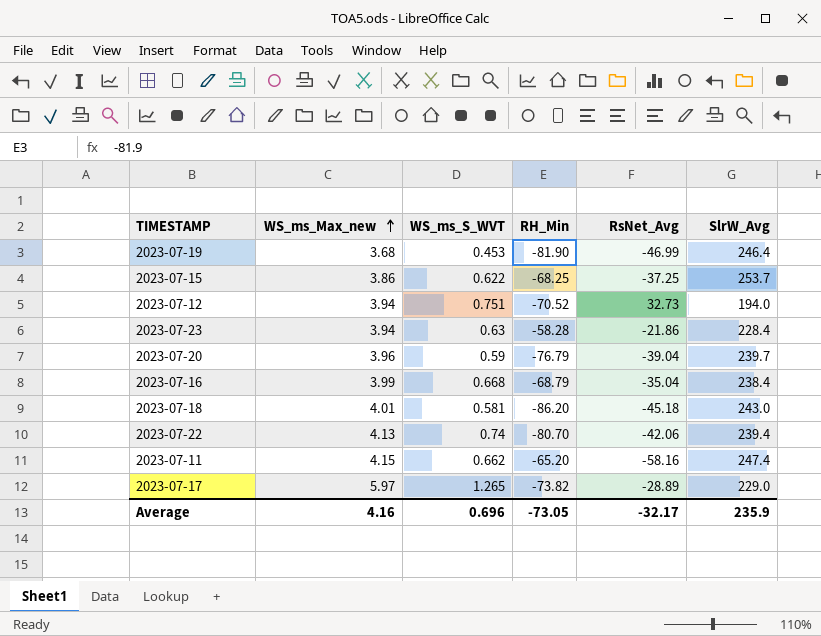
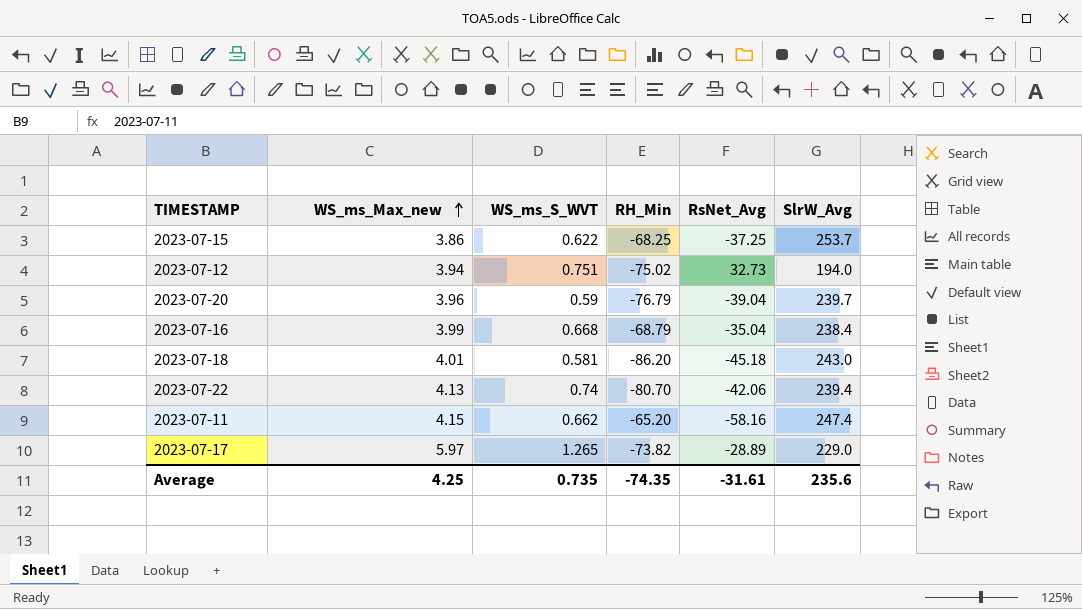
row 2023-07-19: 3.68 | 0.453 | -81.90 | -46.99 | 246.4 -> none
row 2023-07-23: 3.94 | 0.63 | -58.28 | -21.86 | 228.4 -> none
2023-07-12 | RH_Min: -70.52 -> -75.02
Average | WS_ms_Max_new: 4.16 -> 4.25
Average | WS_ms_S_WVT: 0.696 -> 0.735
Average | RH_Min: -73.05 -> -74.35
Average | RsNet_Avg: -32.17 -> -31.61
Average | SlrW_Avg: 235.9 -> 235.6

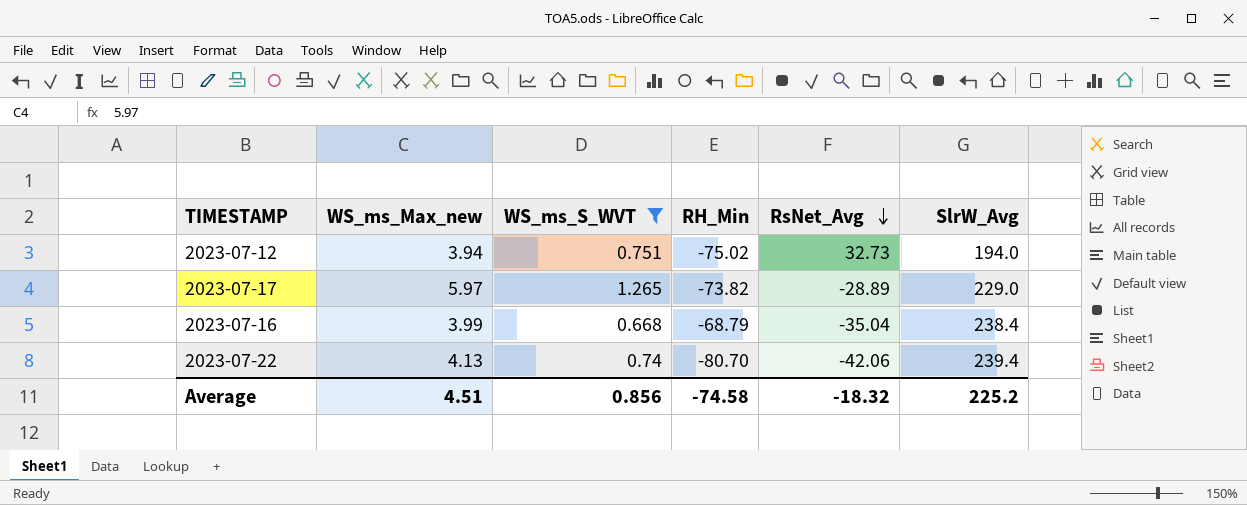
filter: none -> WS_ms_S_WVT >= 0.668
row order: WS_ms_Max_new ascending -> RsNet_Avg descending
Average | WS_ms_Max_new: 4.25 -> 4.51
Average | WS_ms_S_WVT: 0.735 -> 0.856
Average | RH_Min: -74.35 -> -74.58
Average | RsNet_Avg: -31.61 -> -18.32
Average | SlrW_Avg: 235.6 -> 225.2

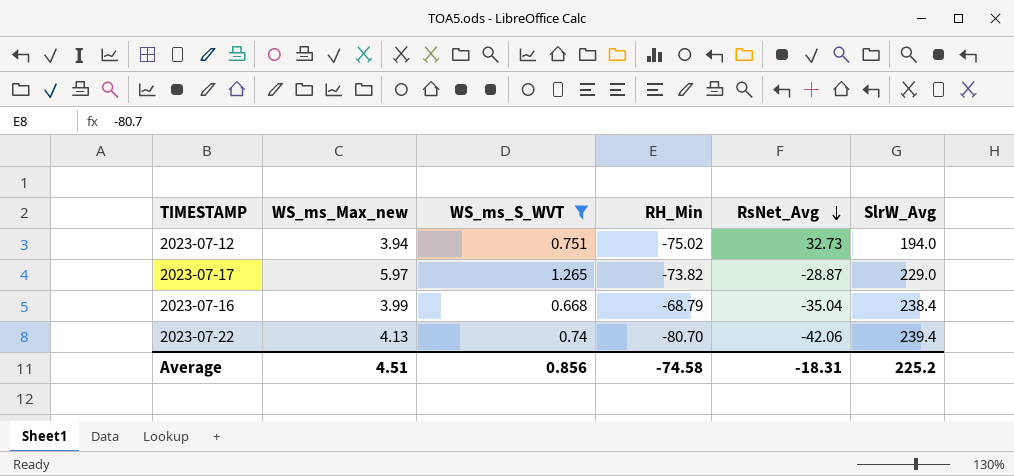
2023-07-17 | RsNet_Avg: -28.89 -> -28.87
Average | RsNet_Avg: -18.32 -> -18.31

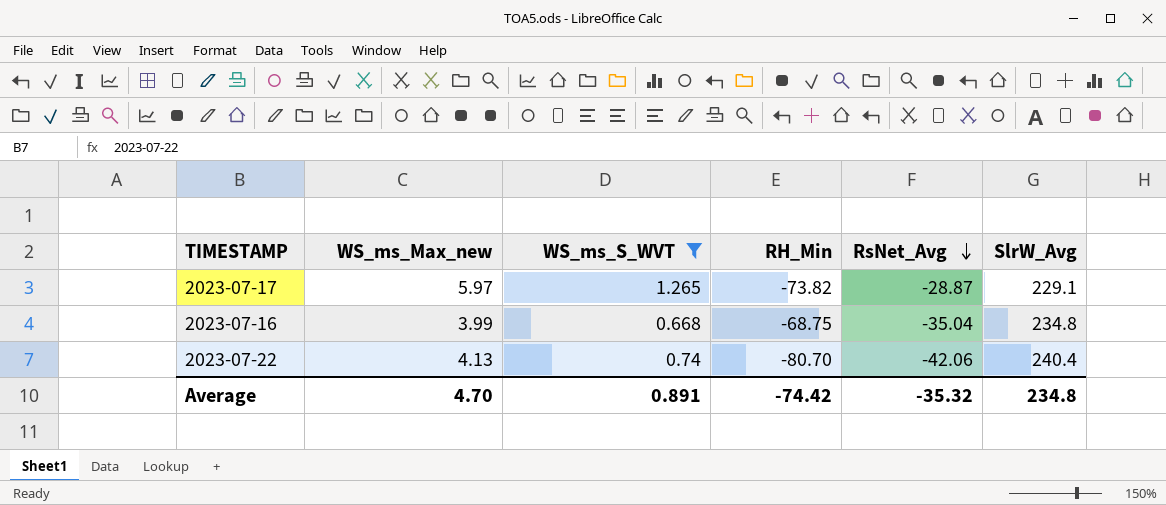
row 2023-07-12: 3.94 | 0.751 | -75.02 | 32.73 | 194.0 -> none
2023-07-17 | SlrW_Avg: 229.0 -> 229.1
2023-07-16 | RH_Min: -68.79 -> -68.75
2023-07-16 | SlrW_Avg: 238.4 -> 234.8
2023-07-22 | SlrW_Avg: 239.4 -> 240.4
Average | WS_ms_Max_new: 4.51 -> 4.70
Average | WS_ms_S_WVT: 0.856 -> 0.891
Average | RH_Min: -74.58 -> -74.42
Average | RsNet_Avg: -18.31 -> -35.32
Average | SlrW_Avg: 225.2 -> 234.8

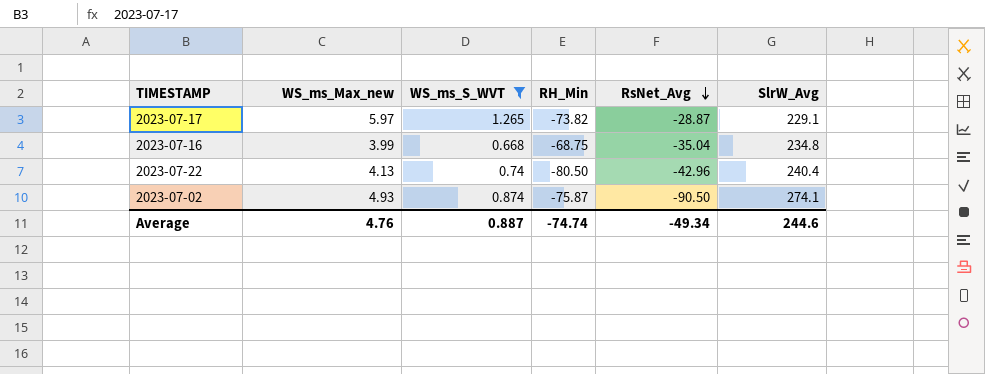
2023-07-22 | RH_Min: -80.70 -> -80.50
2023-07-22 | RsNet_Avg: -42.06 -> -42.96
row 2023-07-02: none -> 4.93 | 0.874 | -75.87 | -90.50 | 274.1
Average | WS_ms_Max_new: 4.70 -> 4.76
Average | WS_ms_S_WVT: 0.891 -> 0.887
Average | RH_Min: -74.42 -> -74.74
Average | RsNet_Avg: -35.32 -> -49.34
Average | SlrW_Avg: 234.8 -> 244.6

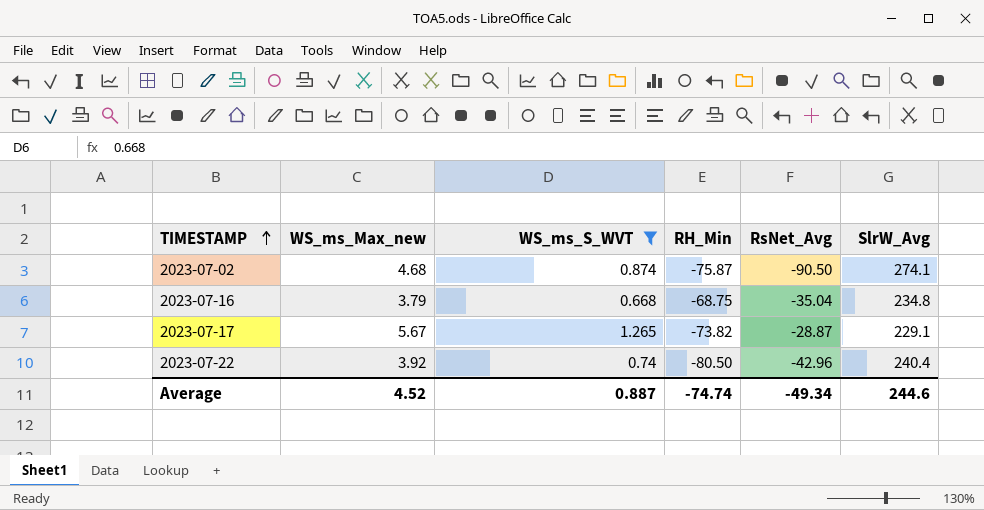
row order: RsNet_Avg descending -> TIMESTAMP ascending
2023-07-02 | WS_ms_Max_new: 4.93 -> 4.68
2023-07-16 | WS_ms_Max_new: 3.99 -> 3.79
2023-07-17 | WS_ms_Max_new: 5.97 -> 5.67
2023-07-22 | WS_ms_Max_new: 4.13 -> 3.92
Average | WS_ms_Max_new: 4.76 -> 4.52

